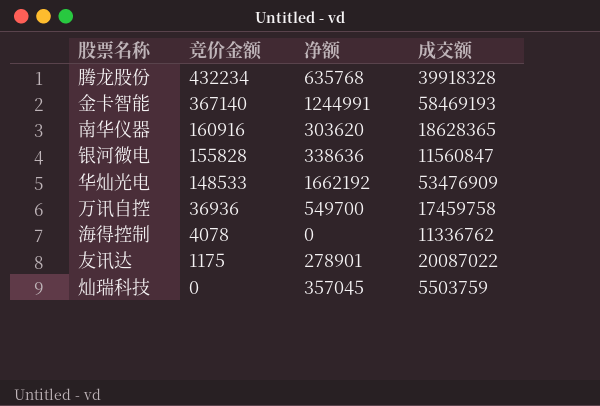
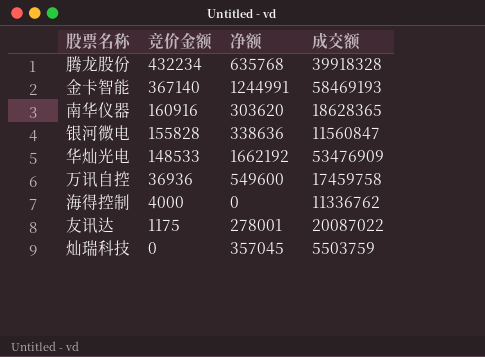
万讯自控 | 净额: 549700 -> 549600
海得控制 | 竞价金额: 4078 -> 4000
友讯达 | 净额: 278901 -> 278001

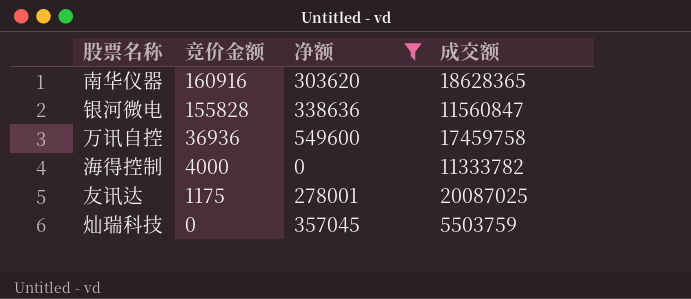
filter: none -> 净额 <= 549600
海得控制 | 成交额: 11336762 -> 11333782
友讯达 | 成交额: 20087022 -> 20087025

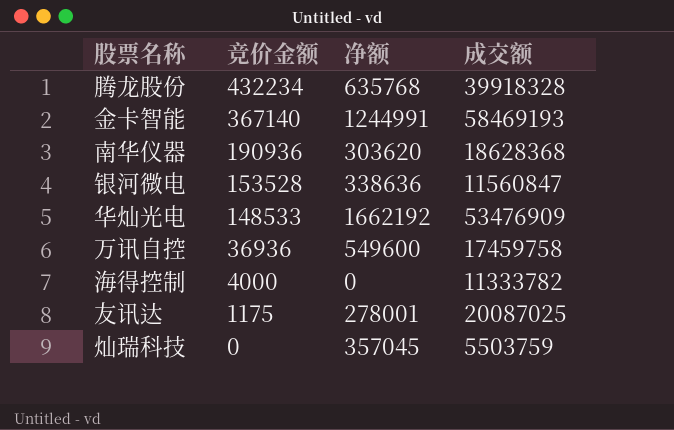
filter: 净额 <= 549600 -> none
南华仪器 | 竞价金额: 160916 -> 190936
南华仪器 | 成交额: 18628365 -> 18628368
银河微电 | 竞价金额: 155828 -> 153528

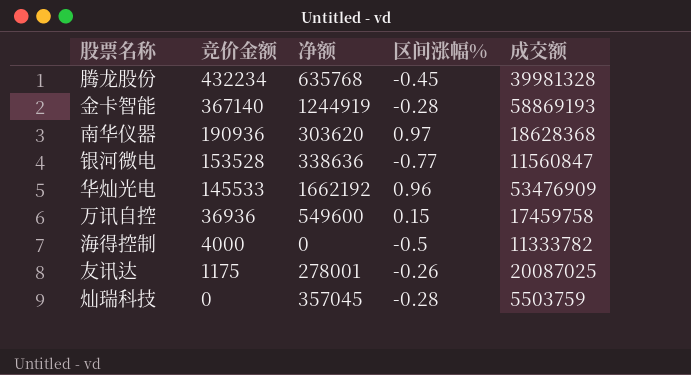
column 区间涨幅% | position: none -> 4
腾龙股份 | 成交额: 39918328 -> 39981328
金卡智能 | 净额: 1244991 -> 1244919
金卡智能 | 成交额: 58469193 -> 58869193
华灿光电 | 竞价金额: 148533 -> 145533

